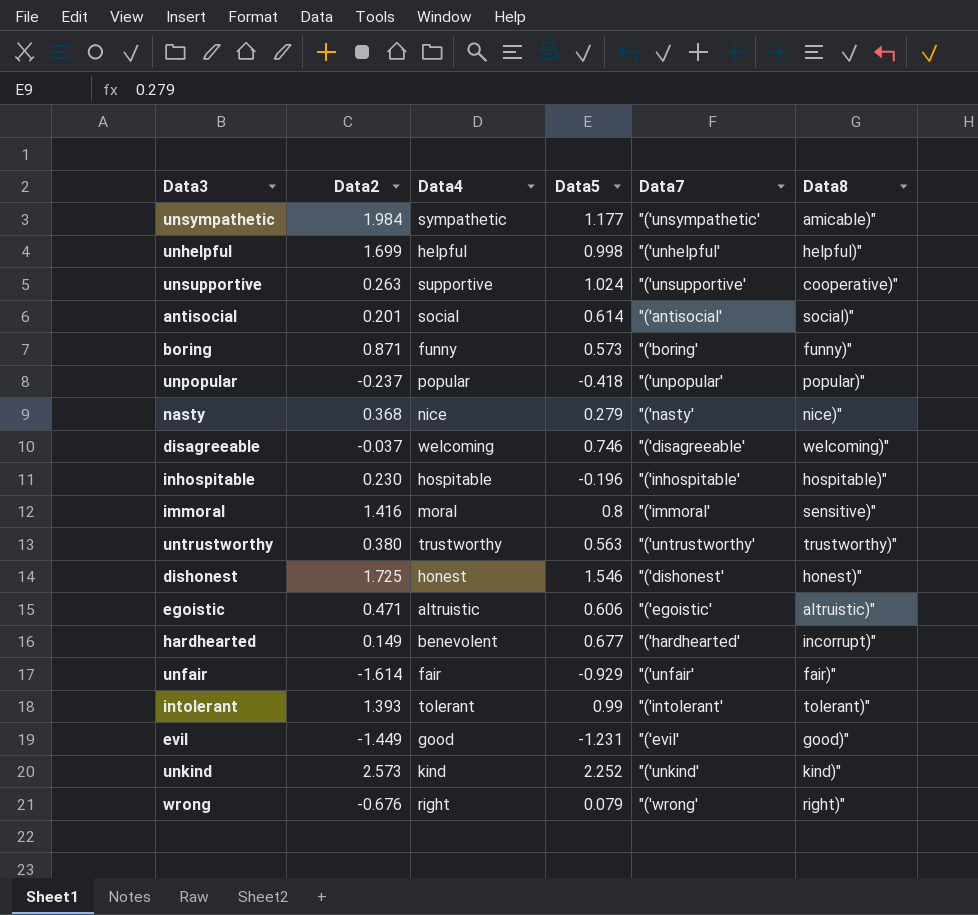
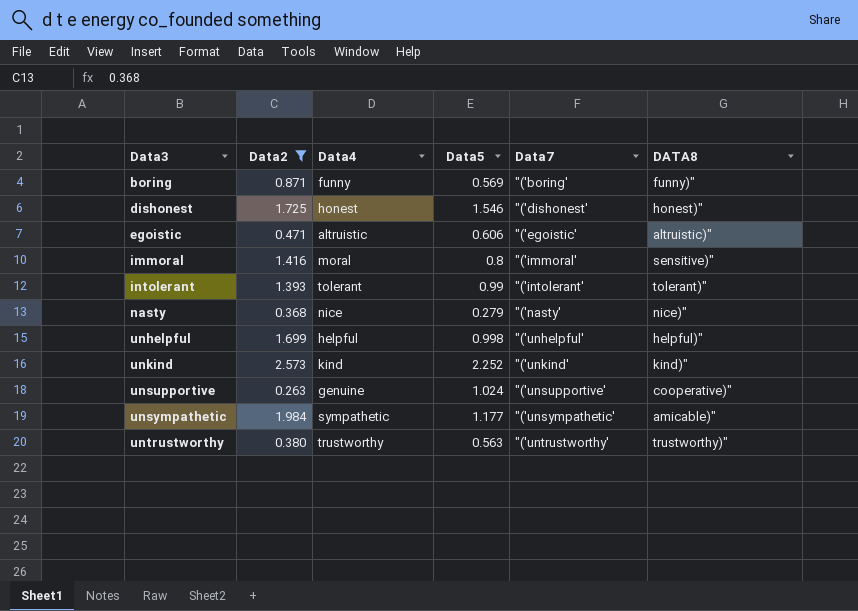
filter: none -> Data2 >= 0.263
row order: none -> Data3 ascending
column name: Data8 -> DATA8
boring | Data5: 0.573 -> 0.569
unsupportive | Data4: supportive -> genuine

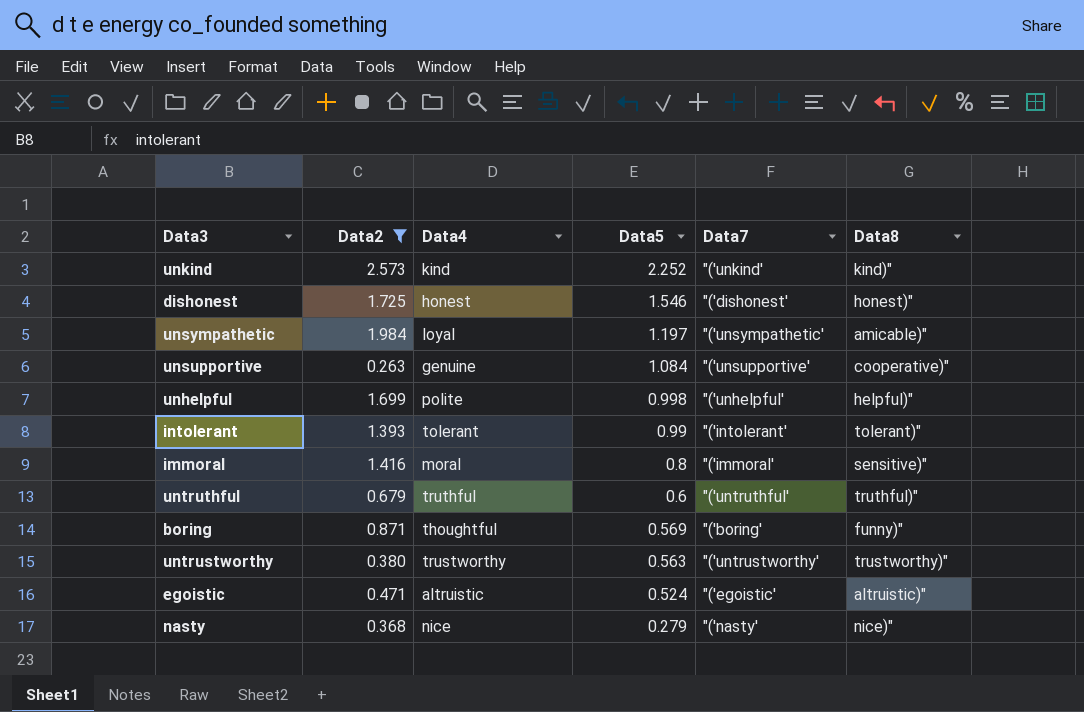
row order: Data3 ascending -> Data5 descending
column name: DATA8 -> Data8
unsympathetic | Data4: sympathetic -> loyal
unsympathetic | Data5: 1.177 -> 1.197
unsupportive | Data5: 1.024 -> 1.084
unhelpful | Data4: helpful -> polite
row untruthful: none -> 0.679 | truthful | 0.6 | "('untruthful' | truthful)"
boring | Data4: funny -> thoughtful
egoistic | Data5: 0.606 -> 0.524

